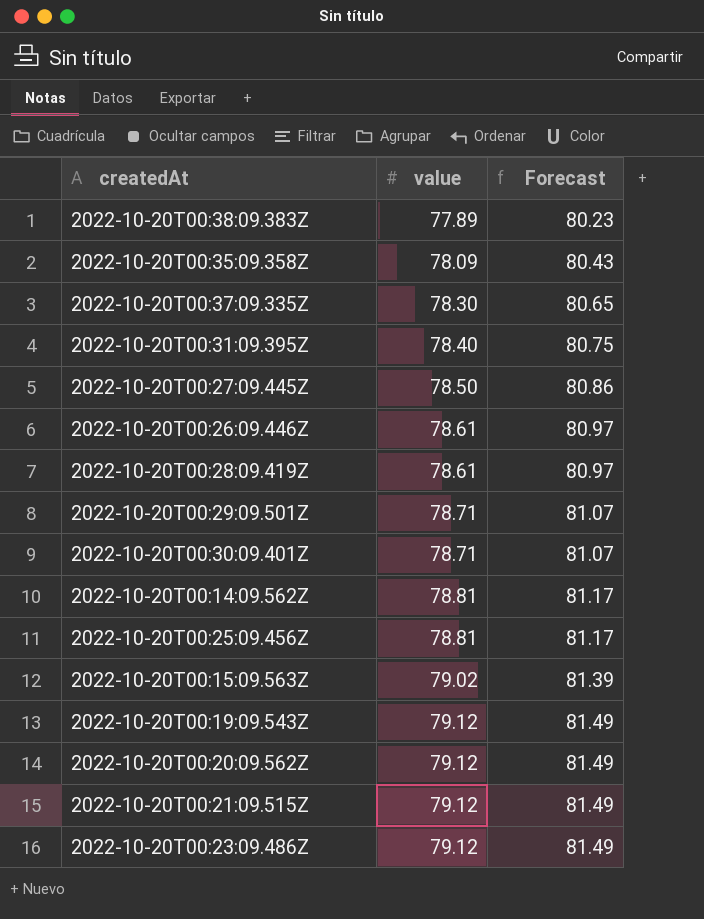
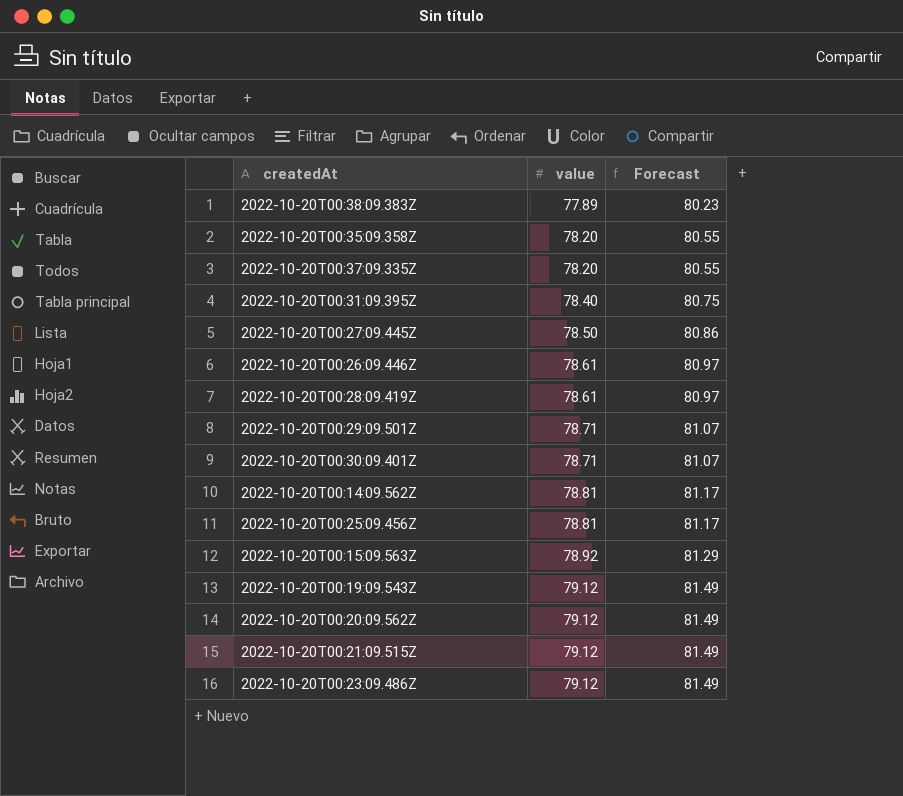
2022-10-20T00:35:09.358Z | value: 78.09 -> 78.20
2022-10-20T00:35:09.358Z | Forecast: 80.43 -> 80.55
2022-10-20T00:37:09.335Z | value: 78.30 -> 78.20
2022-10-20T00:37:09.335Z | Forecast: 80.65 -> 80.55
2022-10-20T00:15:09.563Z | value: 79.02 -> 78.92
2022-10-20T00:15:09.563Z | Forecast: 81.39 -> 81.29

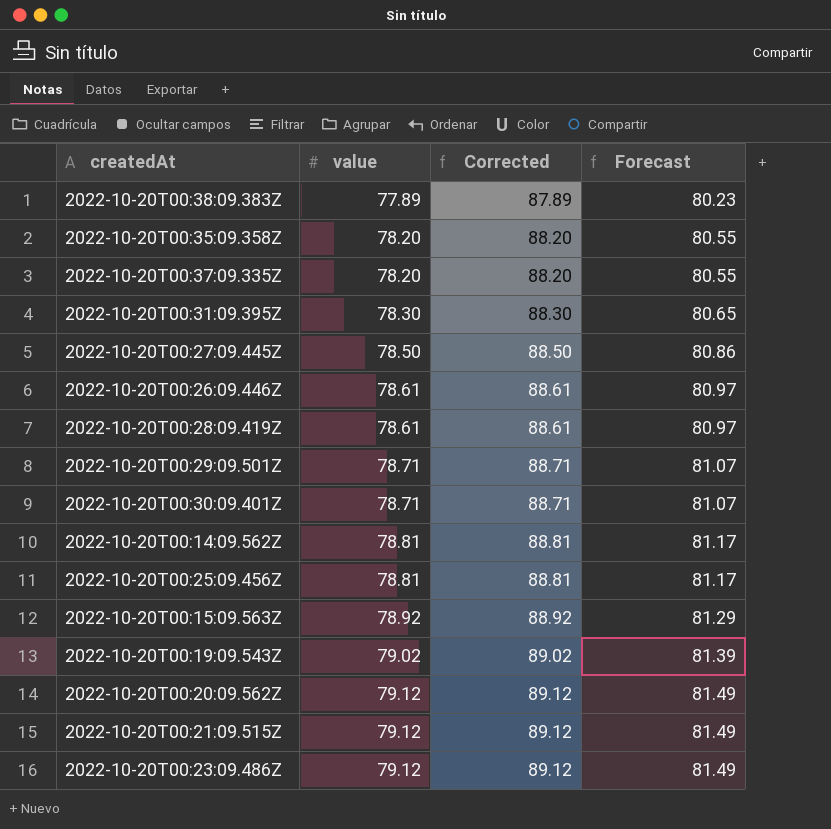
column Corrected | formula: none -> [value] + 10
2022-10-20T00:31:09.395Z | value: 78.40 -> 78.30
2022-10-20T00:31:09.395Z | Forecast: 80.75 -> 80.65
2022-10-20T00:19:09.543Z | value: 79.12 -> 79.02
2022-10-20T00:19:09.543Z | Forecast: 81.49 -> 81.39

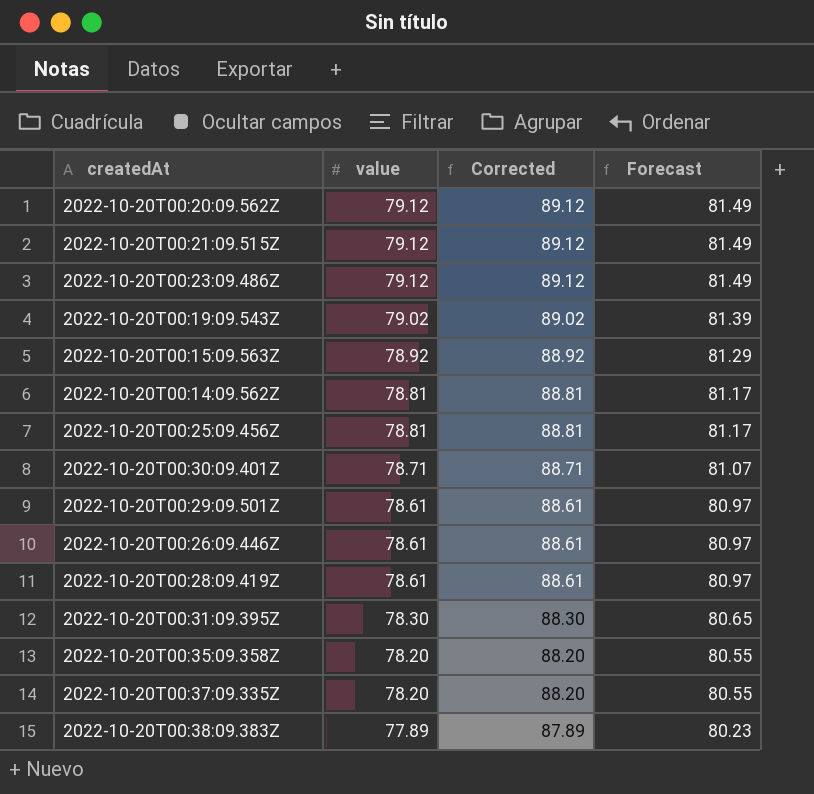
row order: value ascending -> value descending
row 2022-10-20T00:27:09.445Z: 78.50 | 88.50 | 80.86 -> none
2022-10-20T00:29:09.501Z | value: 78.71 -> 78.61
2022-10-20T00:29:09.501Z | Corrected: 88.71 -> 88.61
2022-10-20T00:29:09.501Z | Forecast: 81.07 -> 80.97

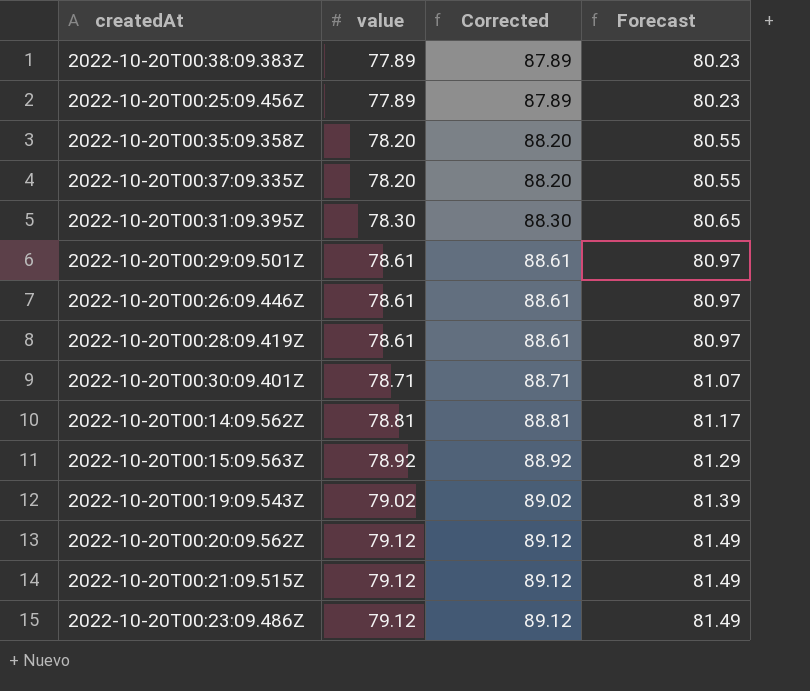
row order: value descending -> value ascending
2022-10-20T00:25:09.456Z | value: 78.81 -> 77.89
2022-10-20T00:25:09.456Z | Corrected: 88.81 -> 87.89
2022-10-20T00:25:09.456Z | Forecast: 81.17 -> 80.23

